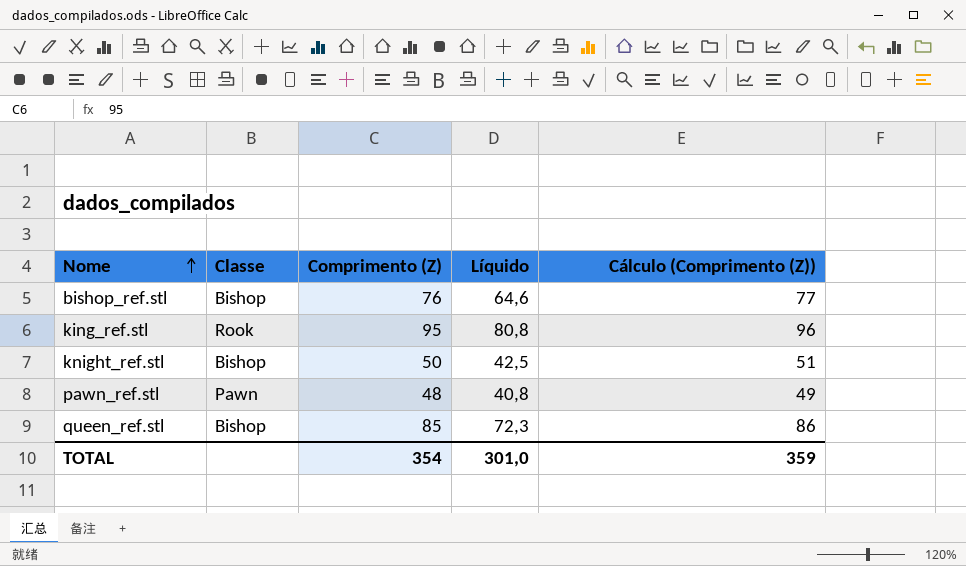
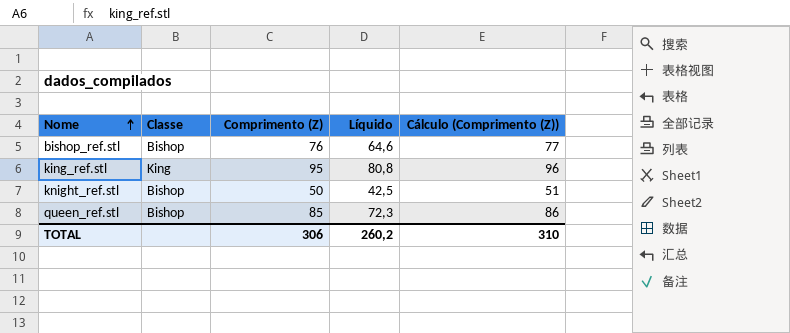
row pawn_ref.stl: Pawn | 48 | 40,8 | 49 -> none
king_ref.stl | Classe: Rook -> King
TOTAL | Comprimento (Z): 354 -> 306
TOTAL | Líquido: 301,0 -> 260,2
TOTAL | Cálculo (Comprimento (Z)): 359 -> 310

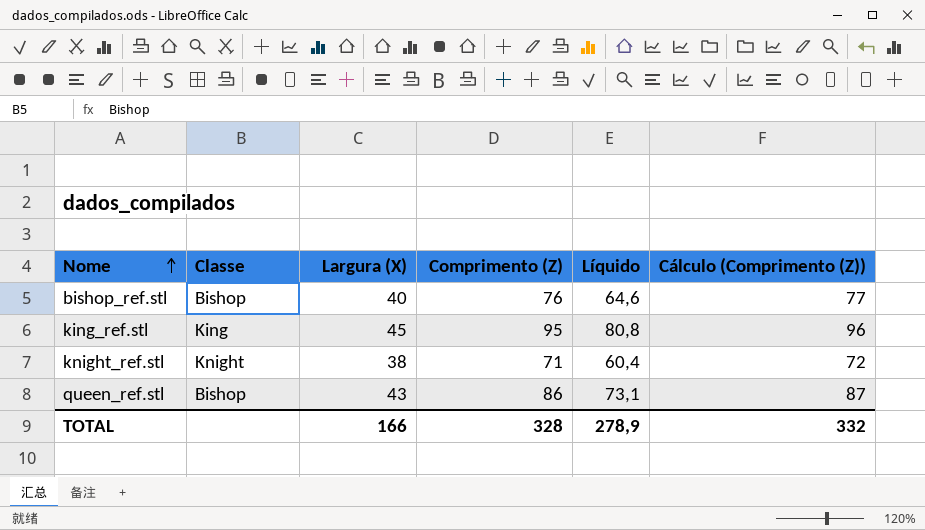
column Largura (X) | position: none -> 3
knight_ref.stl | Classe: Bishop -> Knight
knight_ref.stl | Comprimento (Z): 50 -> 71
knight_ref.stl | Líquido: 42,5 -> 60,4
knight_ref.stl | Cálculo (Comprimento (Z)): 51 -> 72
queen_ref.stl | Comprimento (Z): 85 -> 86
queen_ref.stl | Líquido: 72,3 -> 73,1
queen_ref.stl | Cálculo (Comprimento (Z)): 86 -> 87
TOTAL | Comprimento (Z): 306 -> 328
TOTAL | Líquido: 260,2 -> 278,9
TOTAL | Cálculo (Comprimento (Z)): 310 -> 332

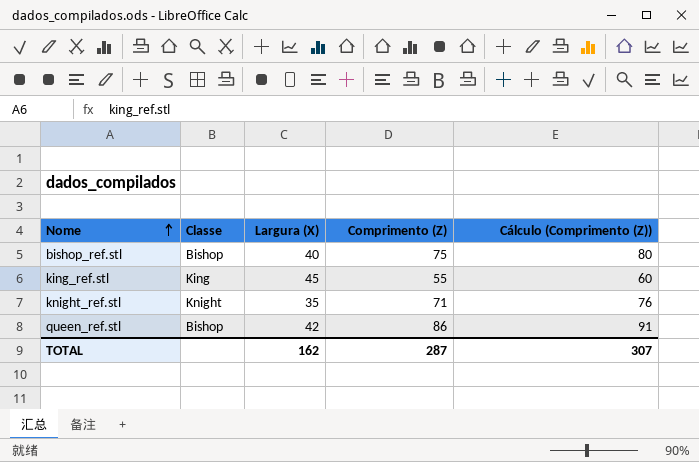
column Líquido | formula: [Comprimento (Z)] * 0,85 -> none
column Cálculo (Comprimento (Z)) | formula: [Comprimento (Z)] + 1 -> [Comprimento (Z)] + 5
bishop_ref.stl | Comprimento (Z): 76 -> 75
king_ref.stl | Comprimento (Z): 95 -> 55
knight_ref.stl | Largura (X): 38 -> 35
queen_ref.stl | Largura (X): 43 -> 42
TOTAL | Largura (X): 166 -> 162
TOTAL | Comprimento (Z): 328 -> 287
TOTAL | Cálculo (Comprimento (Z)): 332 -> 307

